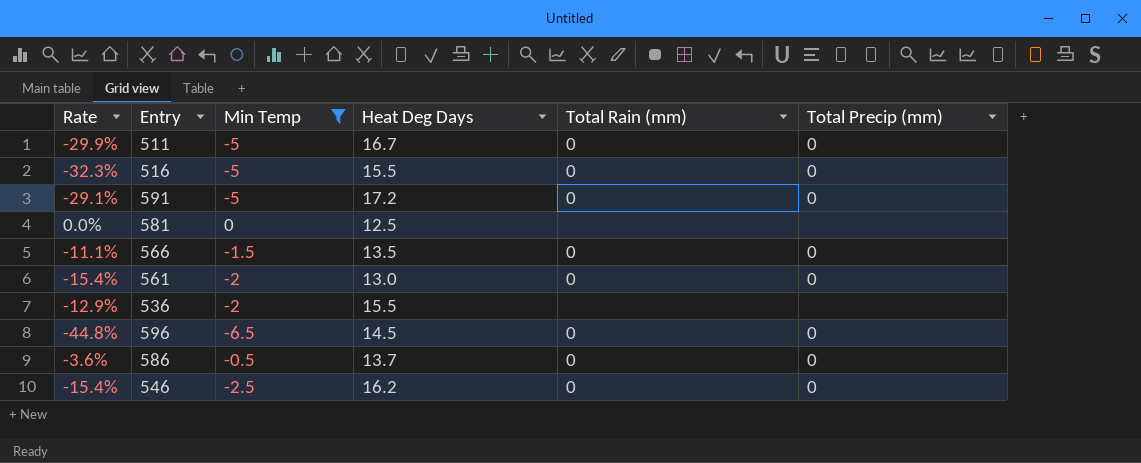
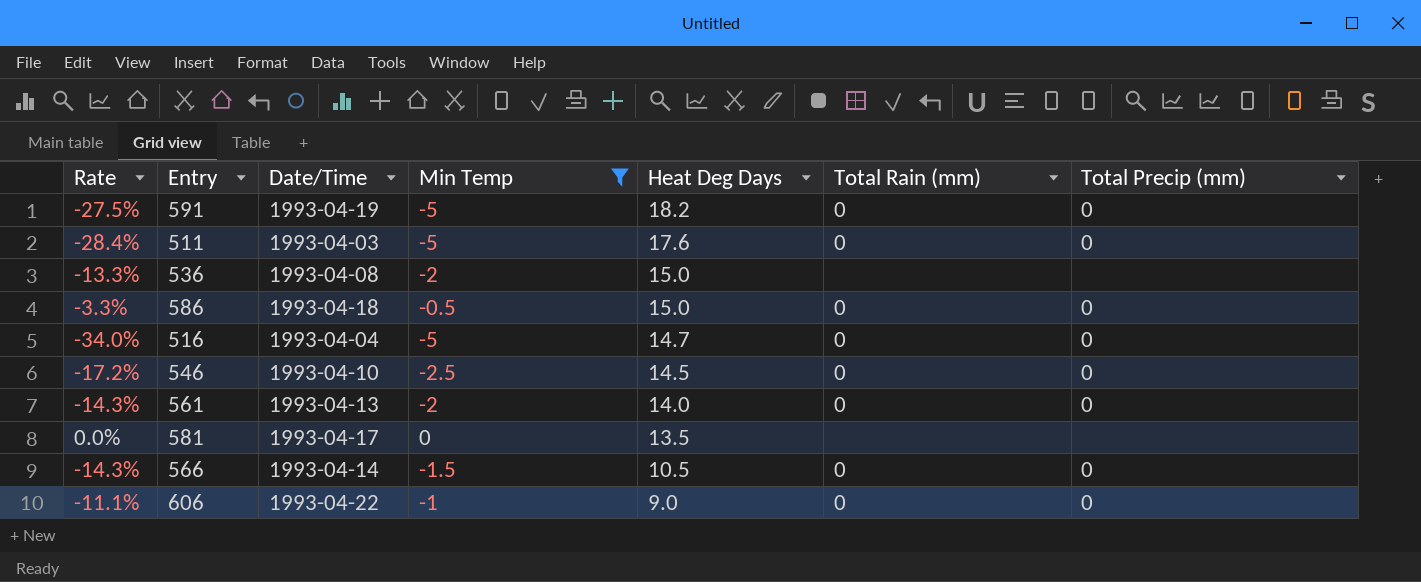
row order: none -> Heat Deg Days descending
column Date/Time | position: none -> 3
row 596: -44.8% | -6.5 | 14.5 | 0 | 0 -> none
591 | Rate: -29.1% -> -27.5%
591 | Heat Deg Days: 17.2 -> 18.2
511 | Rate: -29.9% -> -28.4%
511 | Heat Deg Days: 16.7 -> 17.6
536 | Rate: -12.9% -> -13.3%
536 | Heat Deg Days: 15.5 -> 15.0
586 | Rate: -3.6% -> -3.3%
586 | Heat Deg Days: 13.7 -> 15.0
516 | Rate: -32.3% -> -34.0%
516 | Heat Deg Days: 15.5 -> 14.7
546 | Rate: -15.4% -> -17.2%
546 | Heat Deg Days: 16.2 -> 14.5
561 | Rate: -15.4% -> -14.3%
561 | Heat Deg Days: 13.0 -> 14.0
581 | Heat Deg Days: 12.5 -> 13.5
566 | Rate: -11.1% -> -14.3%
566 | Heat Deg Days: 13.5 -> 10.5
row 606: none -> -11.1% | 1993-04-22 | -1 | 9.0 | 0 | 0

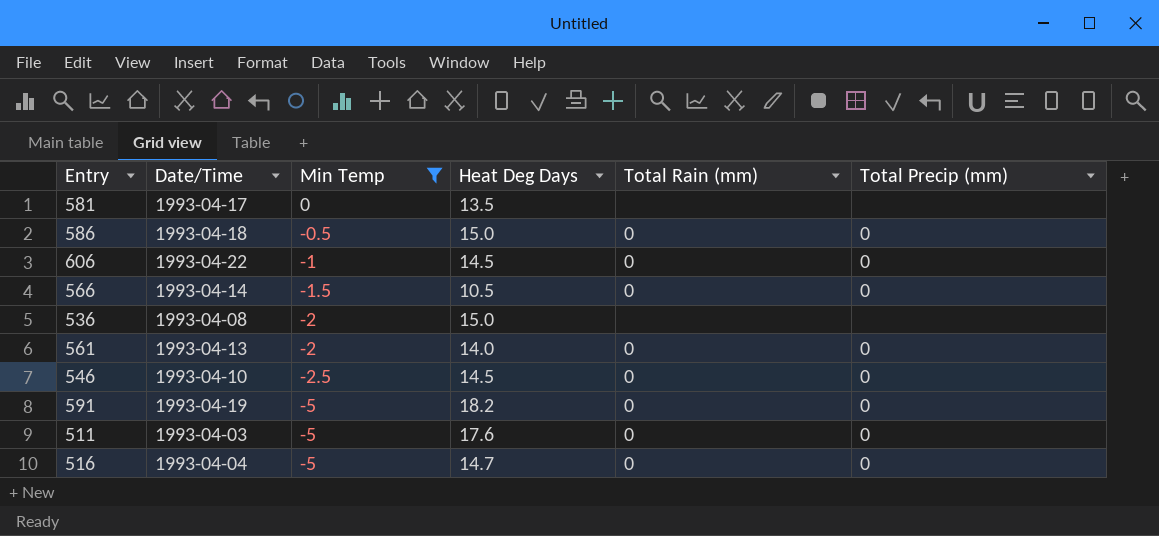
row order: Heat Deg Days descending -> Min Temp descending
column Rate | formula: [Min Temp] / [Heat Deg Days] -> none
606 | Heat Deg Days: 9.0 -> 14.5

